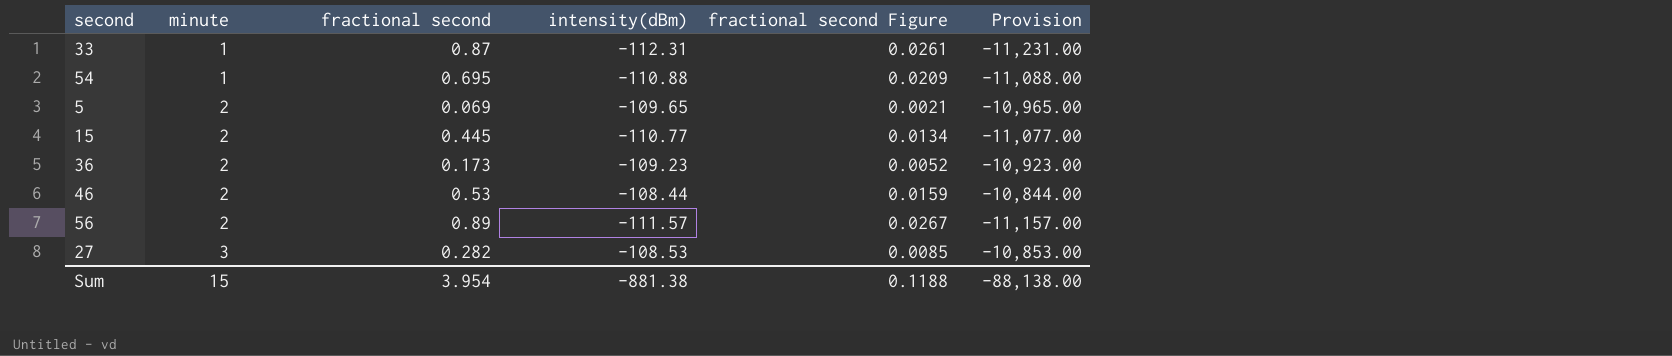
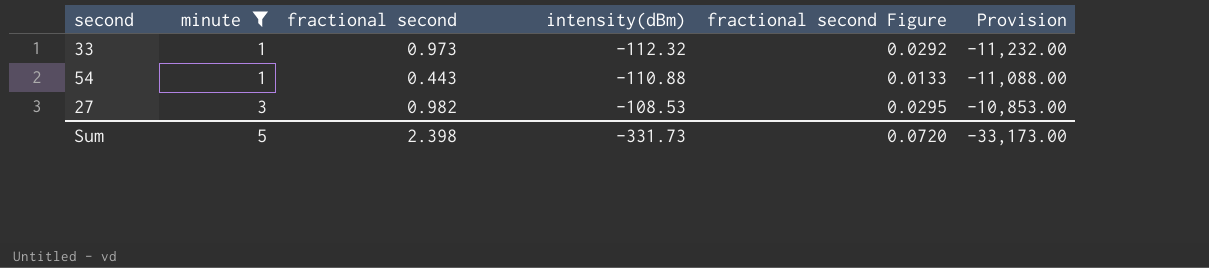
filter: none -> minute != 2
33 | fractional second: 0.87 -> 0.973
33 | intensity(dBm): -112.31 -> -112.32
33 | fractional second Figure: 0.0261 -> 0.0292
33 | Provision: -11,231.00 -> -11,232.00
54 | fractional second: 0.695 -> 0.443
54 | fractional second Figure: 0.0209 -> 0.0133
27 | fractional second: 0.282 -> 0.982
27 | fractional second Figure: 0.0085 -> 0.0295
Sum | minute: 15 -> 5
Sum | fractional second: 3.954 -> 2.398
Sum | intensity(dBm): -881.38 -> -331.73
Sum | fractional second Figure: 0.1188 -> 0.0720
Sum | Provision: -88,138.00 -> -33,173.00

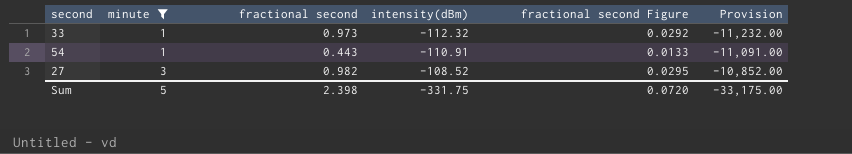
54 | intensity(dBm): -110.88 -> -110.91
54 | Provision: -11,088.00 -> -11,091.00
27 | intensity(dBm): -108.53 -> -108.52
27 | Provision: -10,853.00 -> -10,852.00
Sum | intensity(dBm): -331.73 -> -331.75
Sum | Provision: -33,173.00 -> -33,175.00

